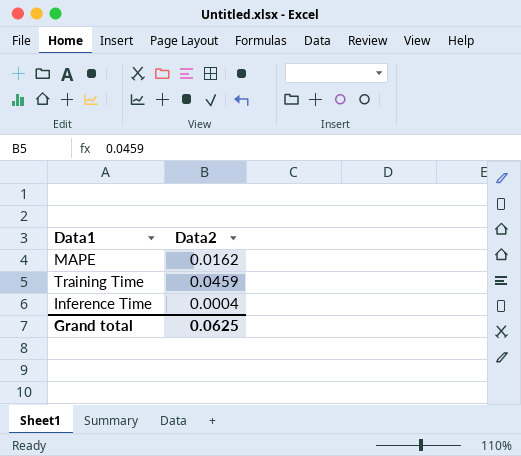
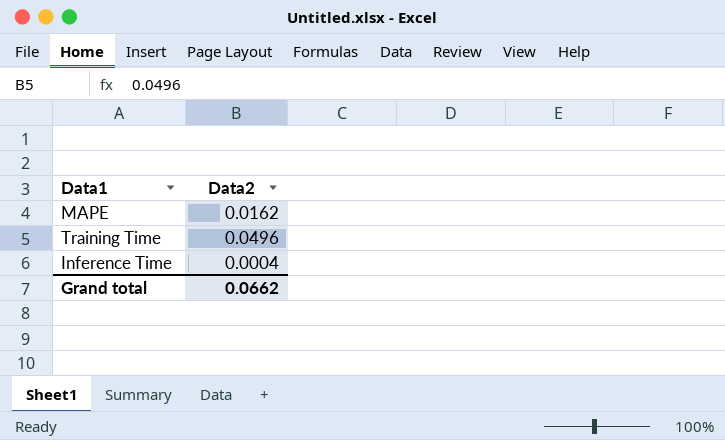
Training Time | Data2: 0.0459 -> 0.0496
Grand total | Data2: 0.0625 -> 0.0662

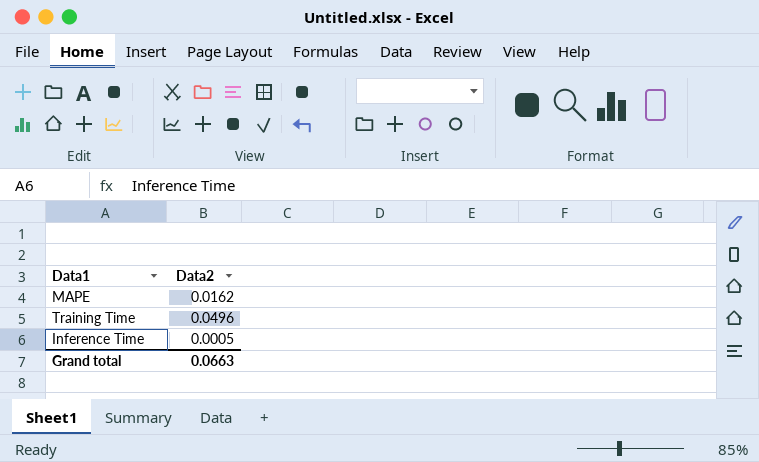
Inference Time | Data2: 0.0004 -> 0.0005
Grand total | Data2: 0.0662 -> 0.0663

